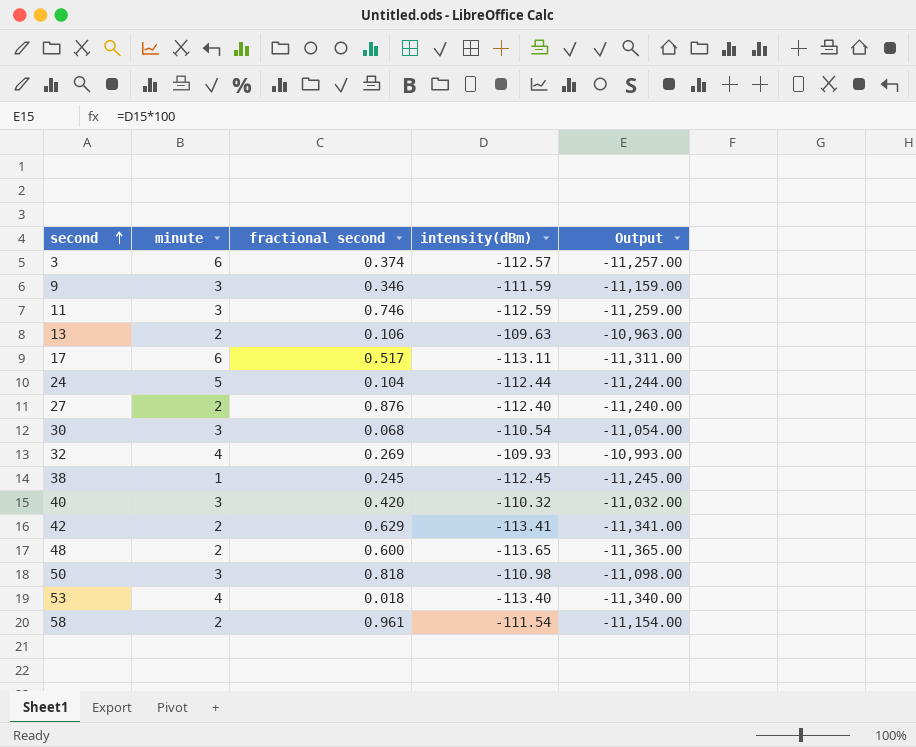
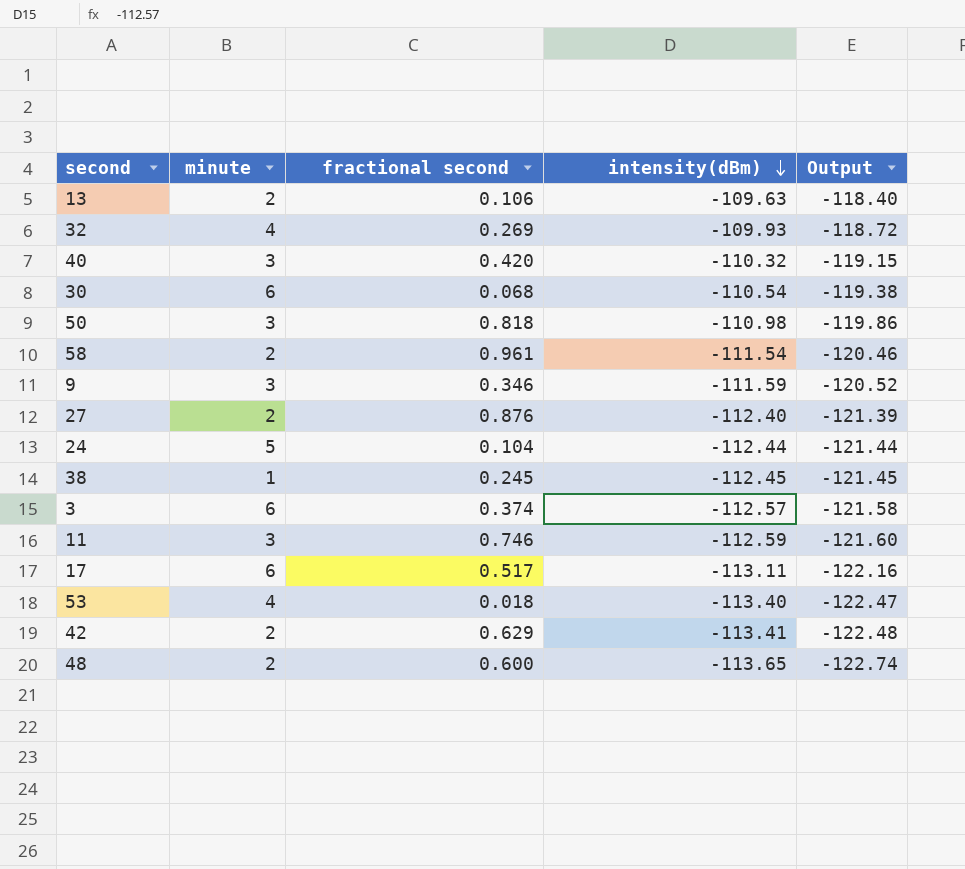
row order: second ascending -> intensity(dBm) descending
column Output | formula: [intensity(dBm)] * 100 -> [intensity(dBm)] * 1.08
30 | minute: 3 -> 6

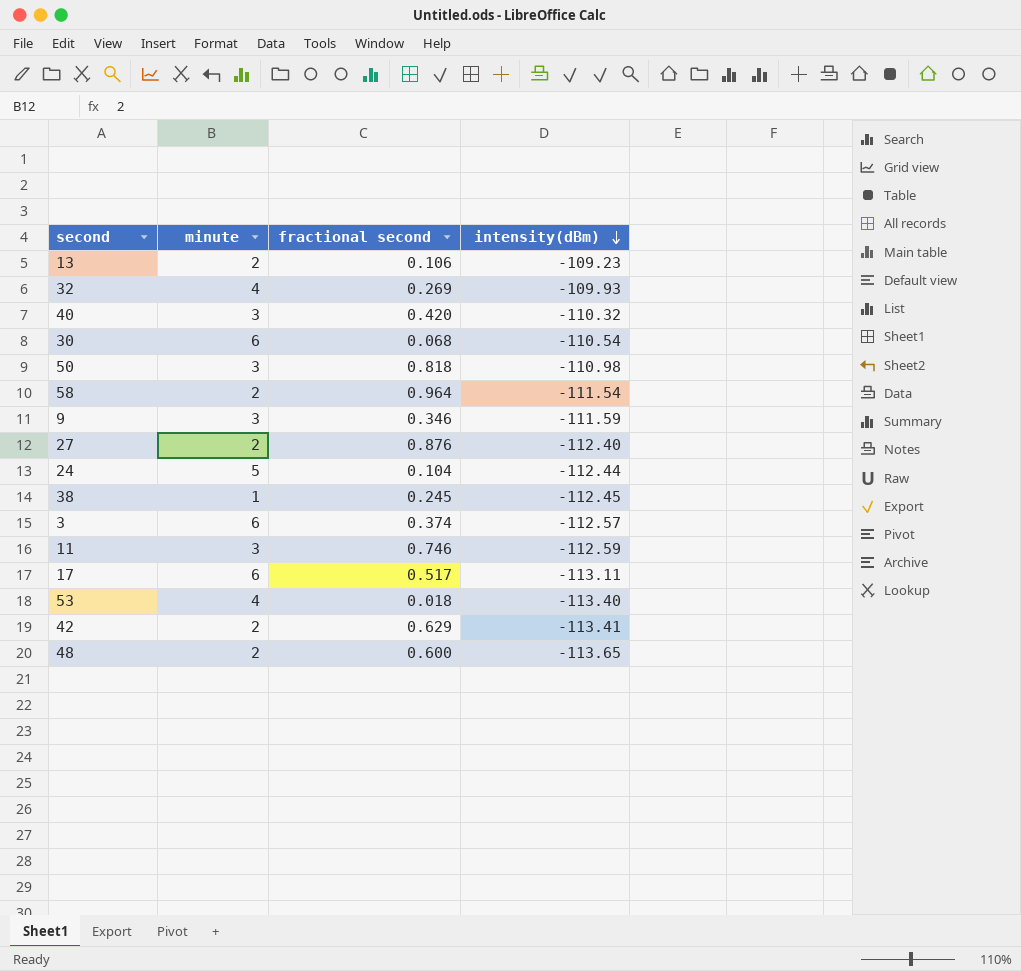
column Output | formula: [intensity(dBm)] * 1.08 -> none
13 | intensity(dBm): -109.63 -> -109.23
58 | fractional second: 0.961 -> 0.964

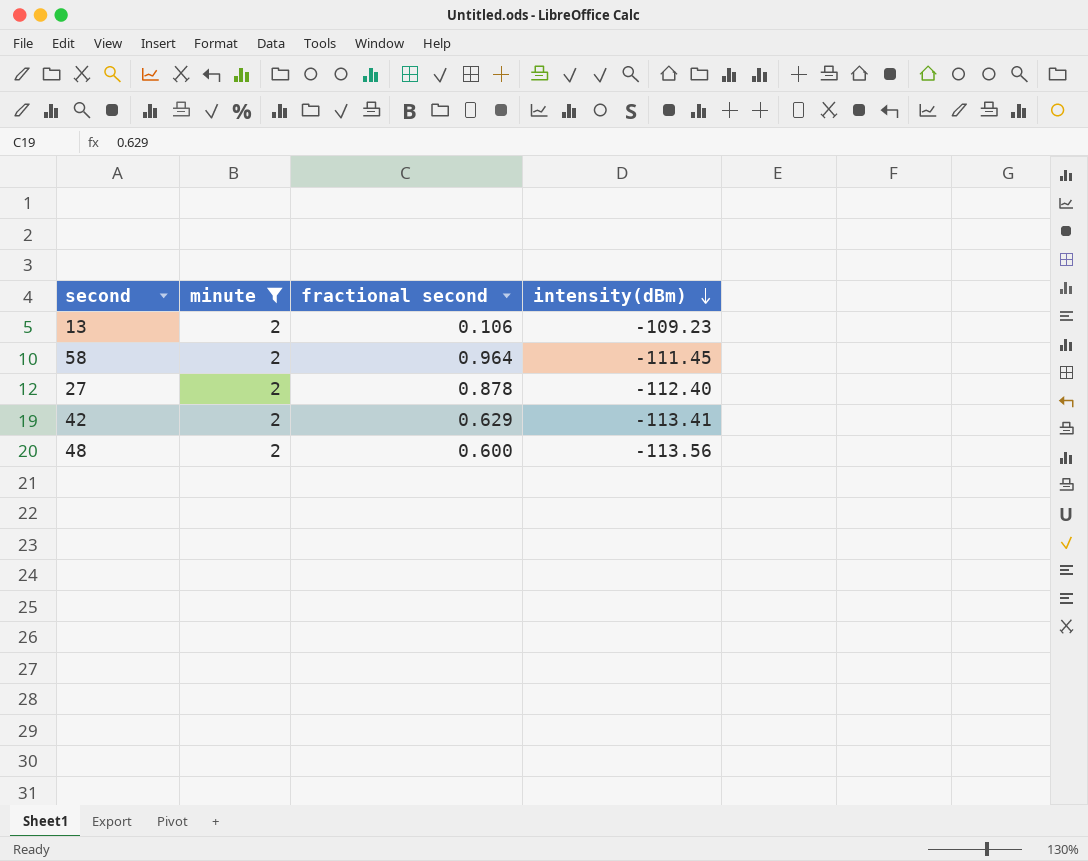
filter: none -> minute = 2
58 | intensity(dBm): -111.54 -> -111.45
27 | fractional second: 0.876 -> 0.878
48 | intensity(dBm): -113.65 -> -113.56

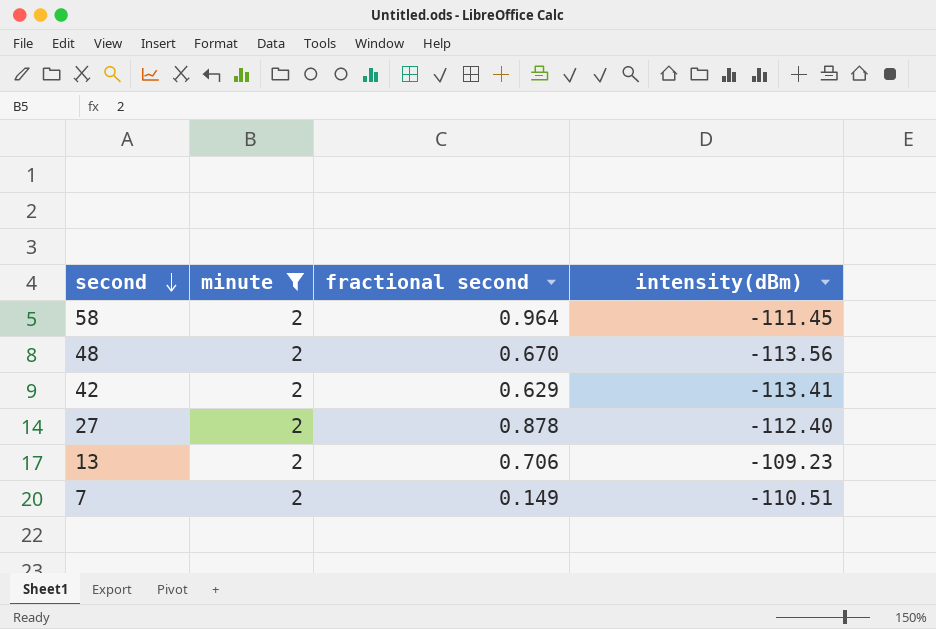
row order: intensity(dBm) descending -> second descending
48 | fractional second: 0.600 -> 0.670
13 | fractional second: 0.106 -> 0.706
row 7: none -> 2 | 0.149 | -110.51

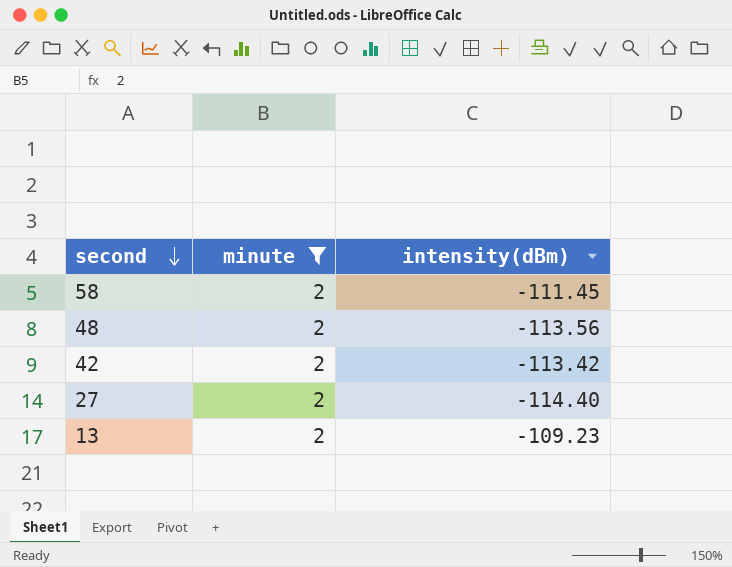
column fractional second | position: 3 -> none
row 7: 2 | 0.149 | -110.51 -> none
42 | intensity(dBm): -113.41 -> -113.42
27 | intensity(dBm): -112.40 -> -114.40

